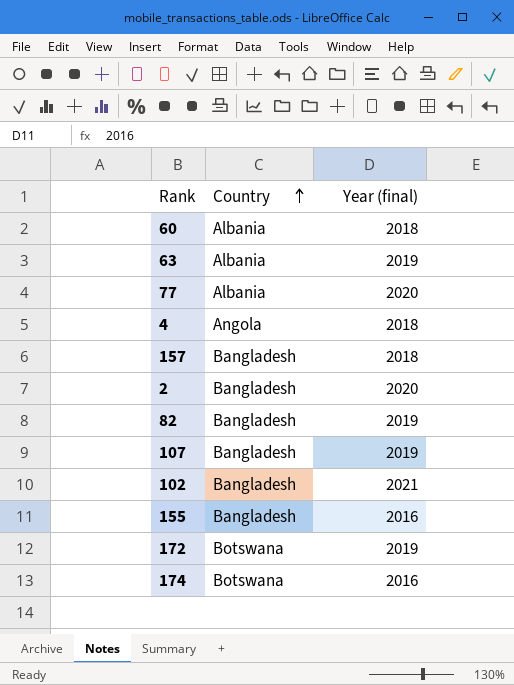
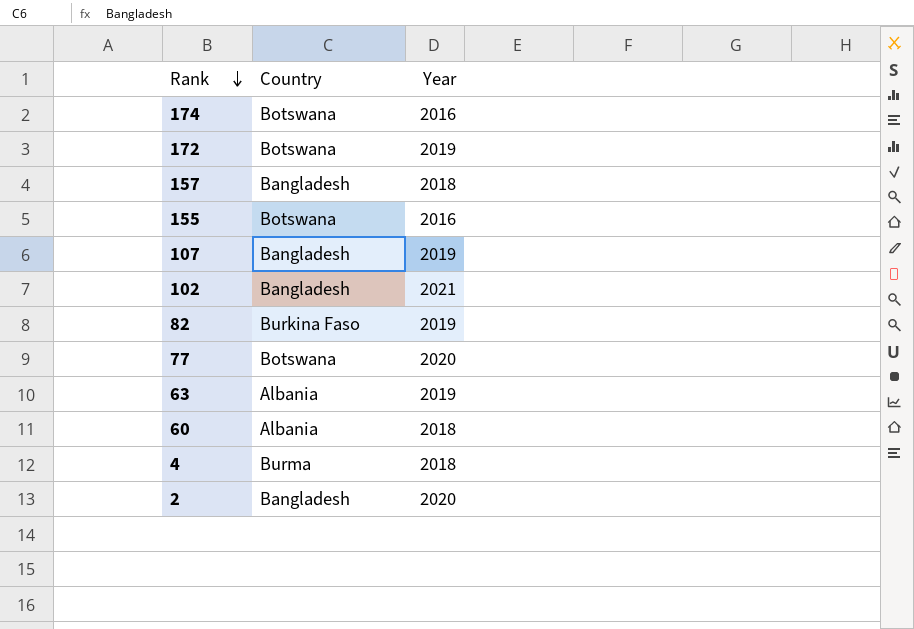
row order: Country ascending -> Rank descending
column name: Year (final) -> Year
155 | Country: Bangladesh -> Botswana
82 | Country: Bangladesh -> Burkina Faso
77 | Country: Albania -> Botswana
4 | Country: Angola -> Burma

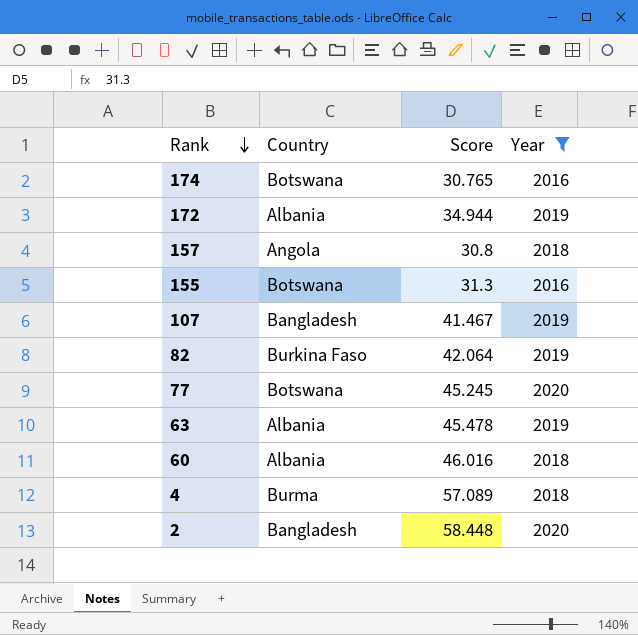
filter: none -> Year != 2021
column Score | position: none -> 3
172 | Country: Botswana -> Albania
157 | Country: Bangladesh -> Angola

